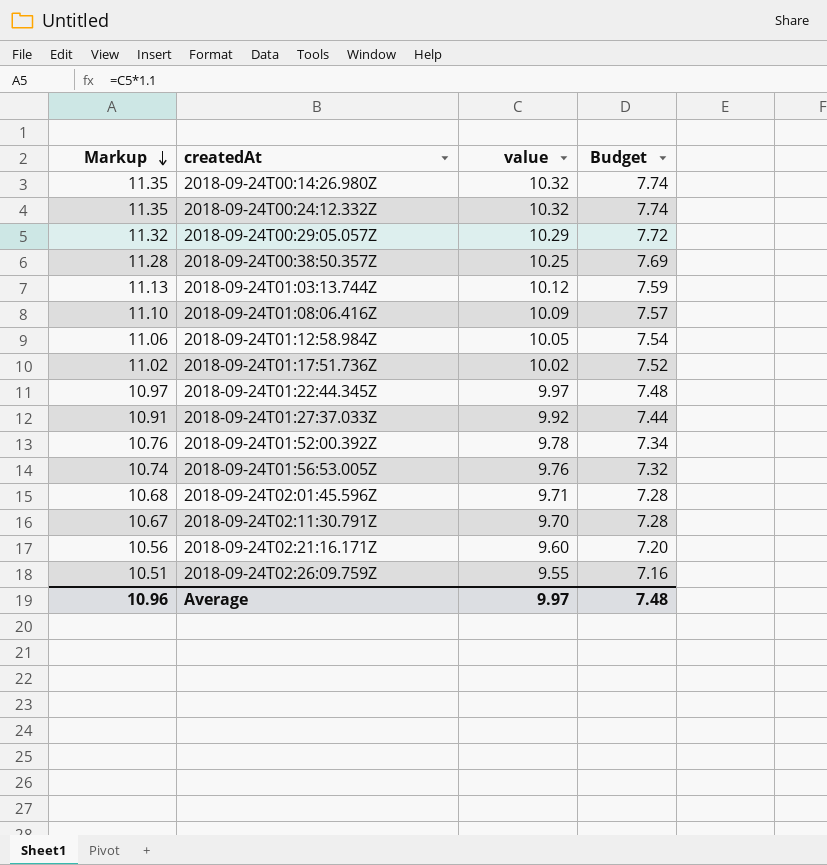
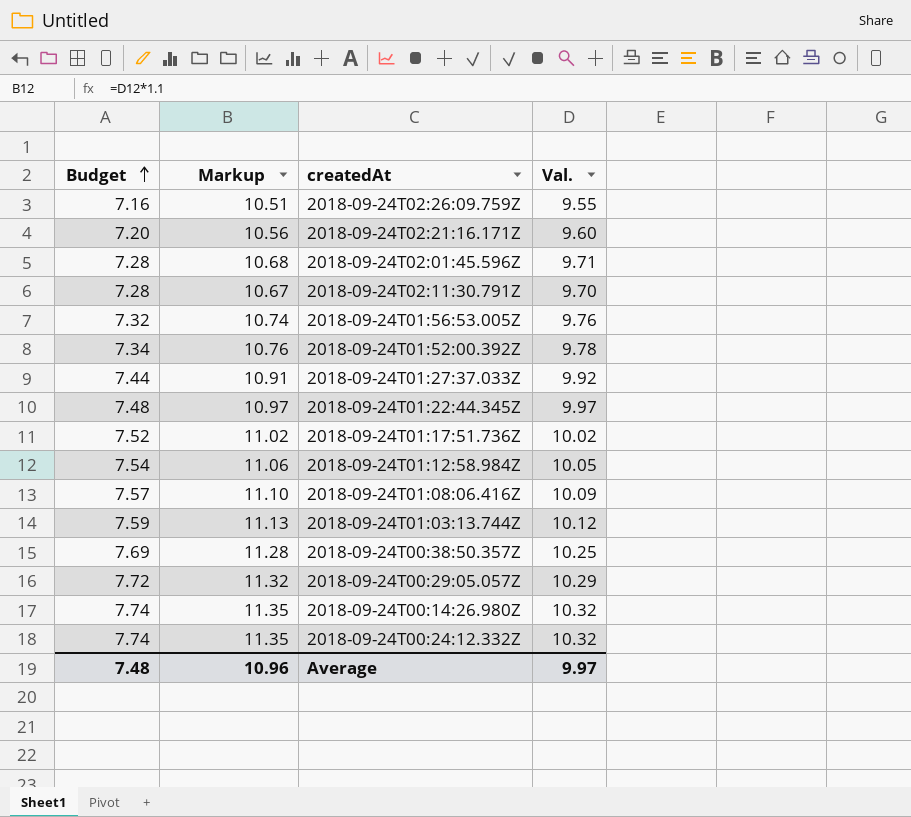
row order: Markup descending -> Budget ascending
column Budget | position: 4 -> 1
column name: value -> Val.

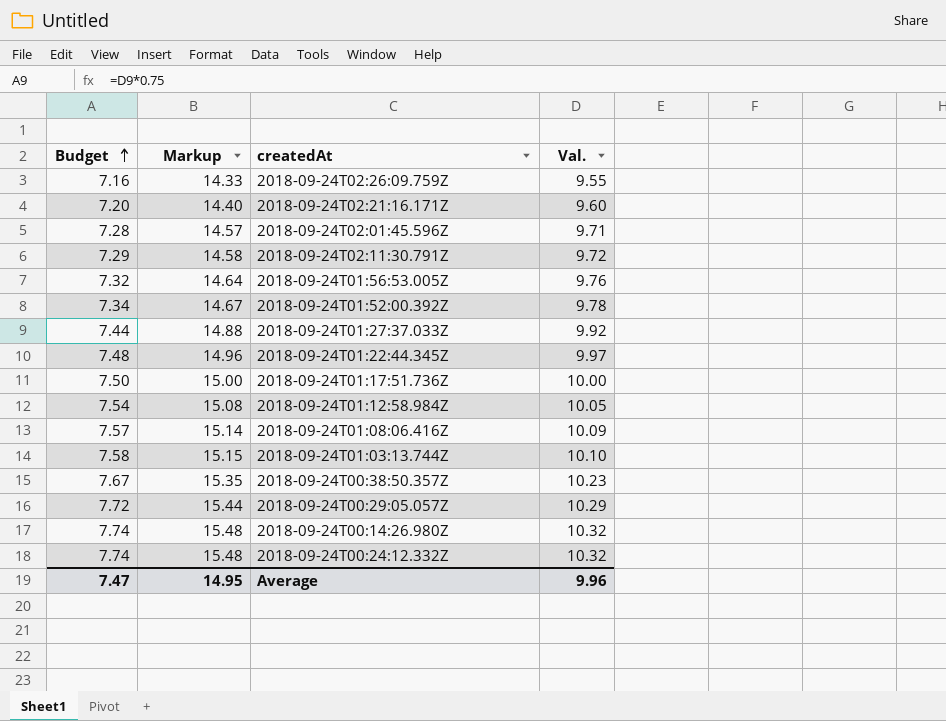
column Markup | formula: [Val.] * 1.1 -> [Val.] * 1.5
2018-09-24T02:11:30.791Z | Budget: 7.28 -> 7.29
2018-09-24T02:11:30.791Z | Val.: 9.70 -> 9.72
2018-09-24T01:17:51.736Z | Budget: 7.52 -> 7.50
2018-09-24T01:17:51.736Z | Val.: 10.02 -> 10.00
2018-09-24T01:03:13.744Z | Budget: 7.59 -> 7.58
2018-09-24T01:03:13.744Z | Val.: 10.12 -> 10.10
2018-09-24T00:38:50.357Z | Budget: 7.69 -> 7.67
2018-09-24T00:38:50.357Z | Val.: 10.25 -> 10.23
Average | Budget: 7.48 -> 7.47
Average | Markup: 10.96 -> 14.95
Average | Val.: 9.97 -> 9.96

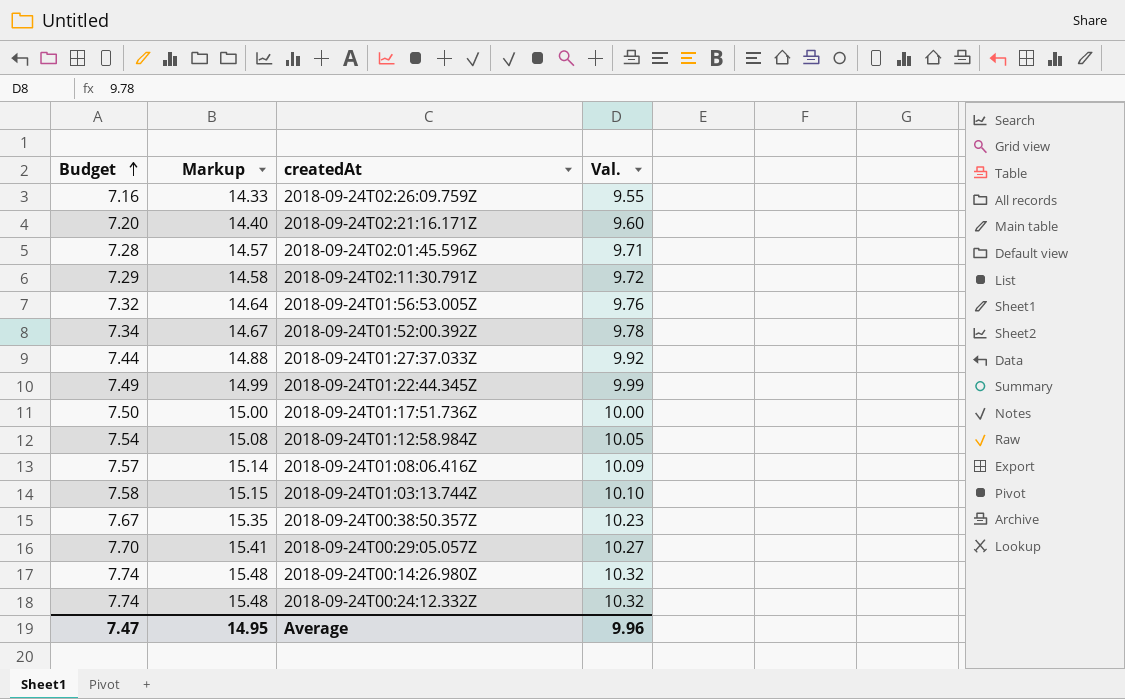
2018-09-24T01:22:44.345Z | Budget: 7.48 -> 7.49
2018-09-24T01:22:44.345Z | Markup: 14.96 -> 14.99
2018-09-24T01:22:44.345Z | Val.: 9.97 -> 9.99
2018-09-24T00:29:05.057Z | Budget: 7.72 -> 7.70
2018-09-24T00:29:05.057Z | Markup: 15.44 -> 15.41
2018-09-24T00:29:05.057Z | Val.: 10.29 -> 10.27

